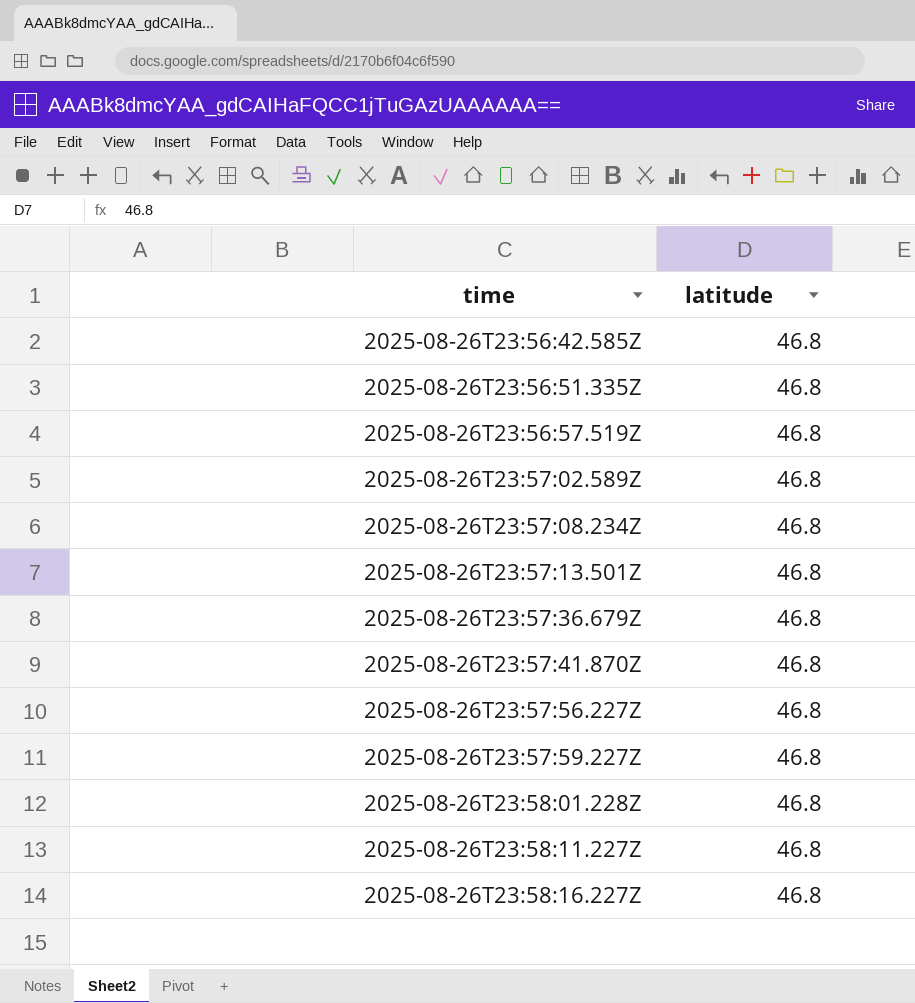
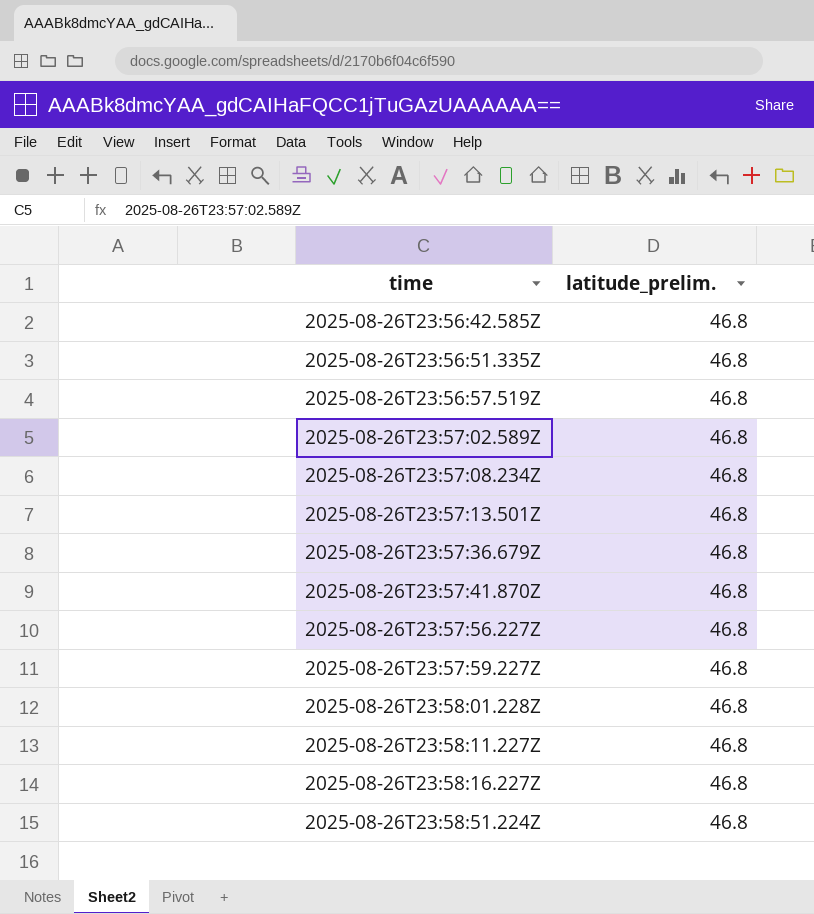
column name: latitude -> latitude_prelim.
row 2025-08-26T23:58:51.224Z: none -> 46.8

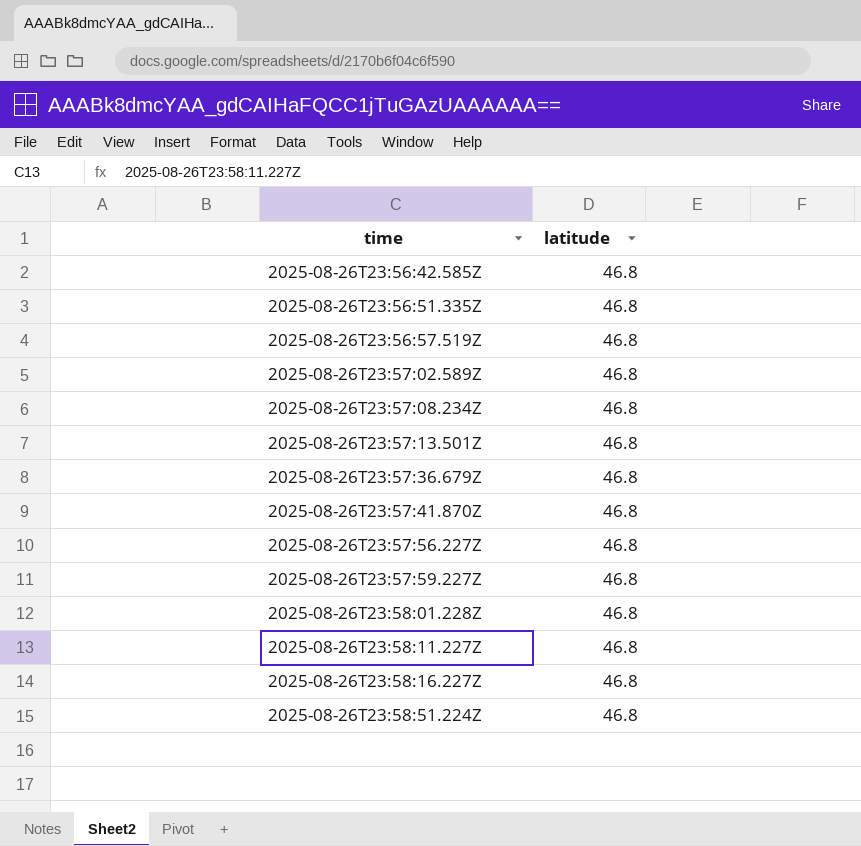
column name: latitude_prelim. -> latitude

